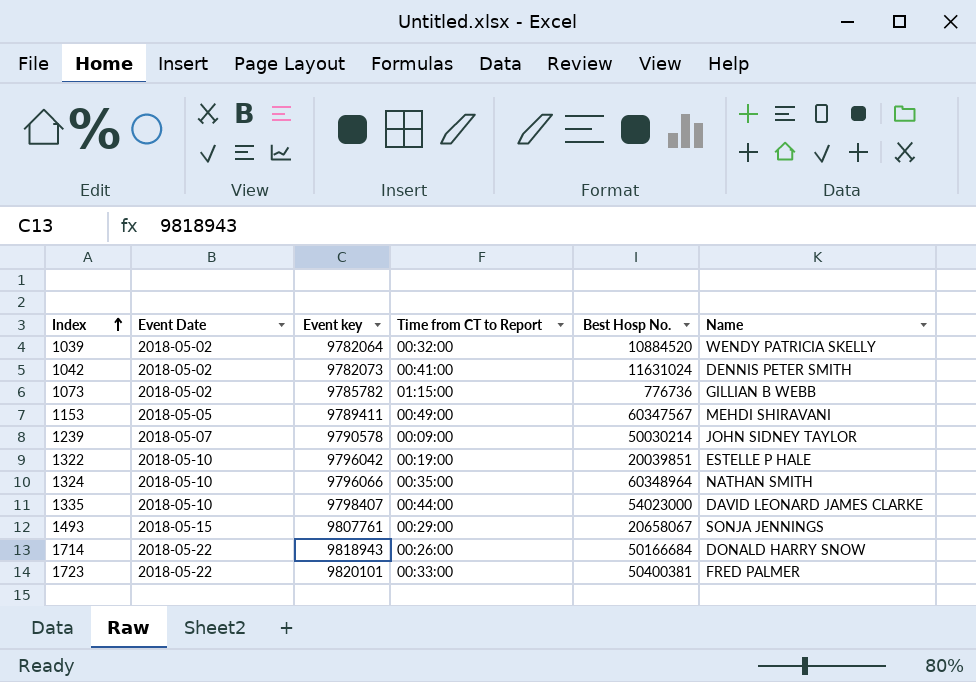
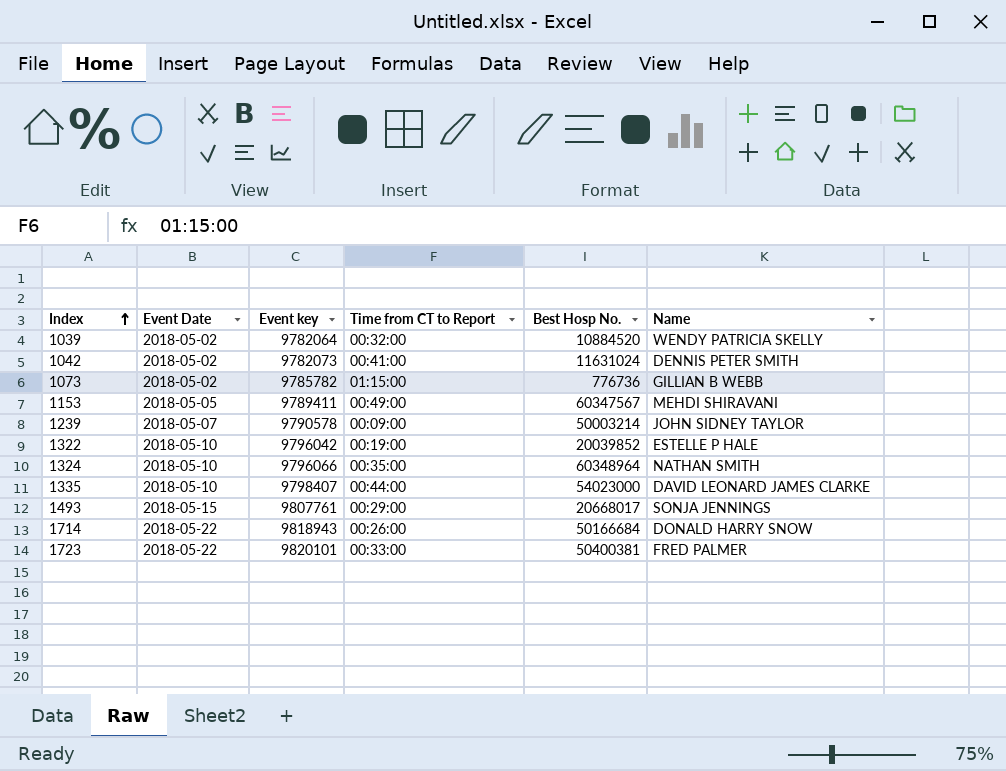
1239 | Best Hosp No.: 50030214 -> 50003214
1322 | Best Hosp No.: 20039851 -> 20039852
1493 | Best Hosp No.: 20658067 -> 20668017

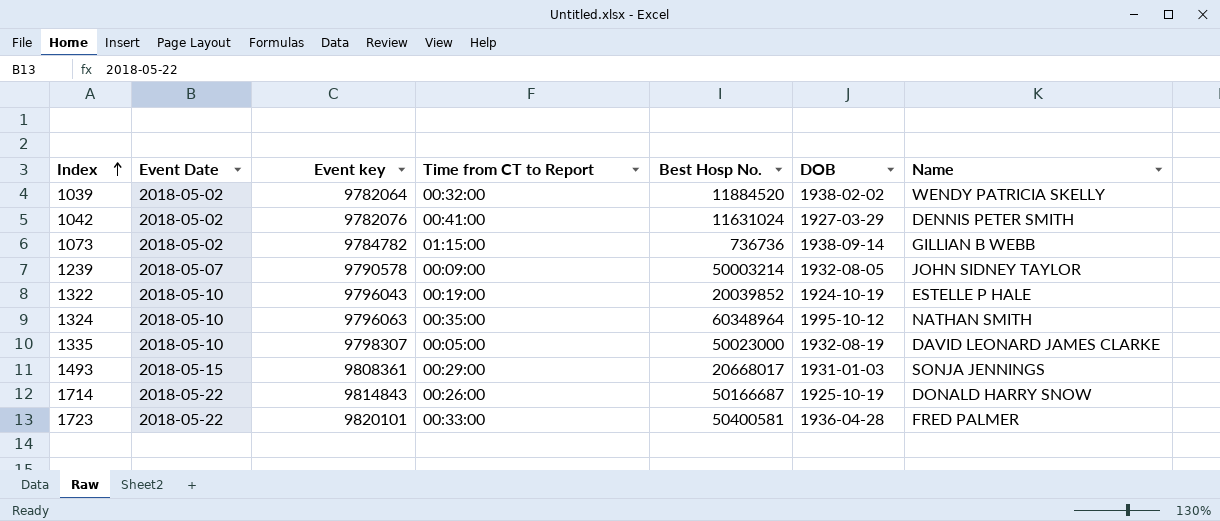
column DOB | position: none -> 6
row 1153: 2018-05-05 | 9789411 | 00:49:00 | 60347567 | MEHDI SHIRAVANI -> none
1039 | Best Hosp No.: 10884520 -> 11884520
1042 | Event key: 9782073 -> 9782076
1073 | Event key: 9785782 -> 9784782
1073 | Best Hosp No.: 776736 -> 736736
1322 | Event key: 9796042 -> 9796043
1324 | Event key: 9796066 -> 9796063
1335 | Event key: 9798407 -> 9798307
1335 | Time from CT to Report: 00:44:00 -> 00:05:00
1335 | Best Hosp No.: 54023000 -> 50023000
1493 | Event key: 9807761 -> 9808361
1714 | Event key: 9818943 -> 9814843
1714 | Best Hosp No.: 50166684 -> 50166687
1723 | Best Hosp No.: 50400381 -> 50400581

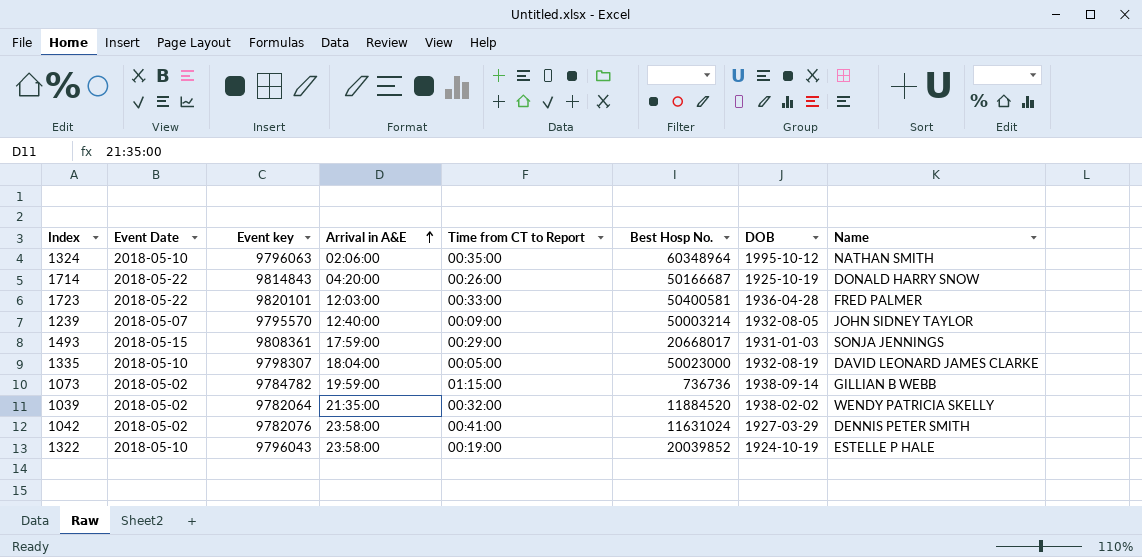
row order: Index ascending -> Arrival in A&E ascending
column Arrival in A&E | position: none -> 4
1239 | Event key: 9790578 -> 9795570

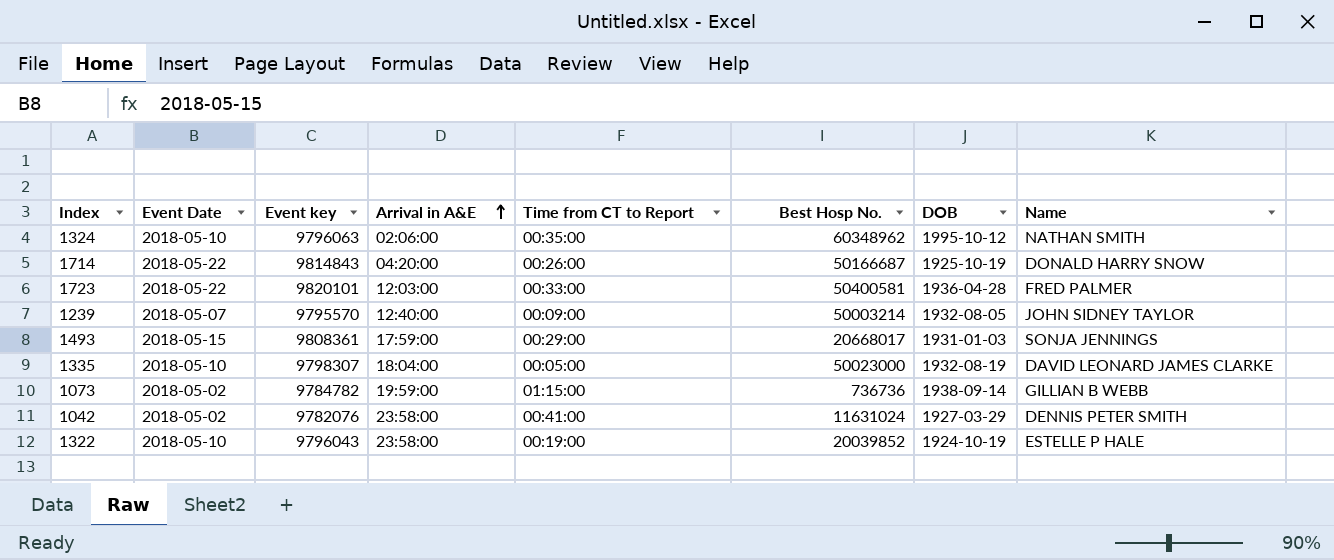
row 1039: 2018-05-02 | 9782064 | 21:35:00 | 00:32:00 | 11884520 | 1938-02-02 | WENDY PATRICIA SKELLY -> none
1324 | Best Hosp No.: 60348964 -> 60348962

